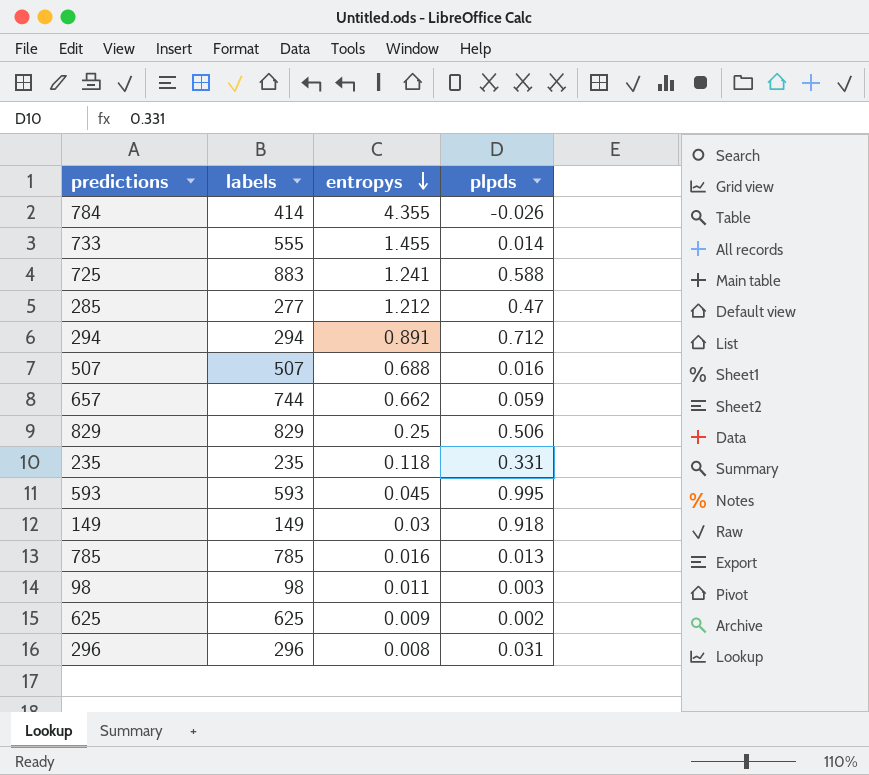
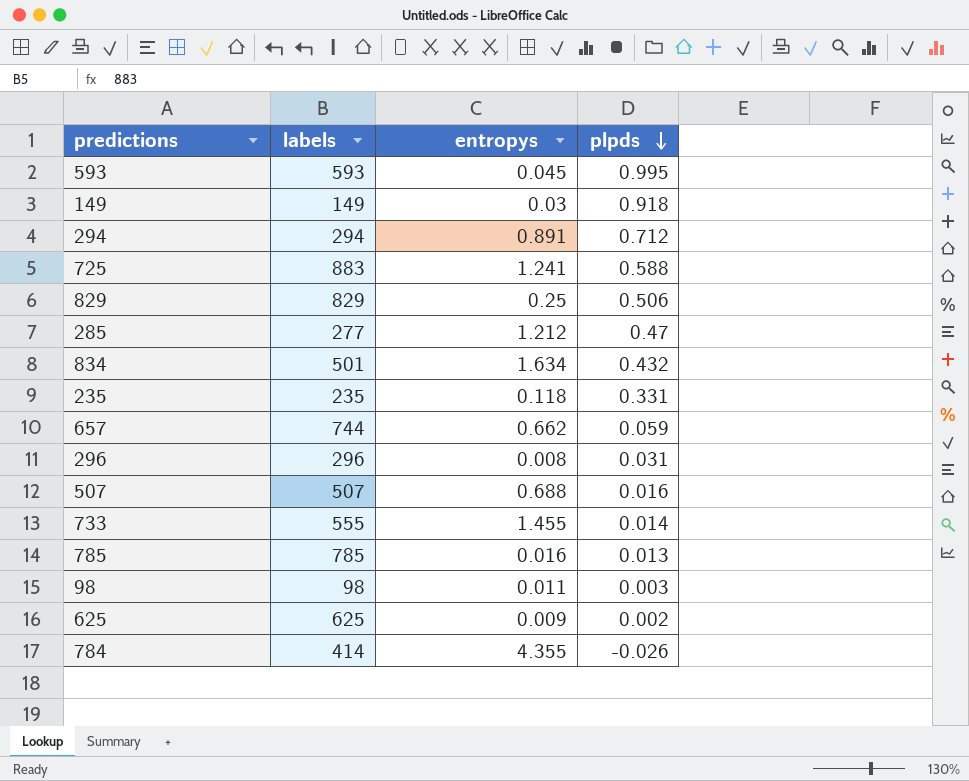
row order: entropys descending -> plpds descending
row 834: none -> 501 | 1.634 | 0.432

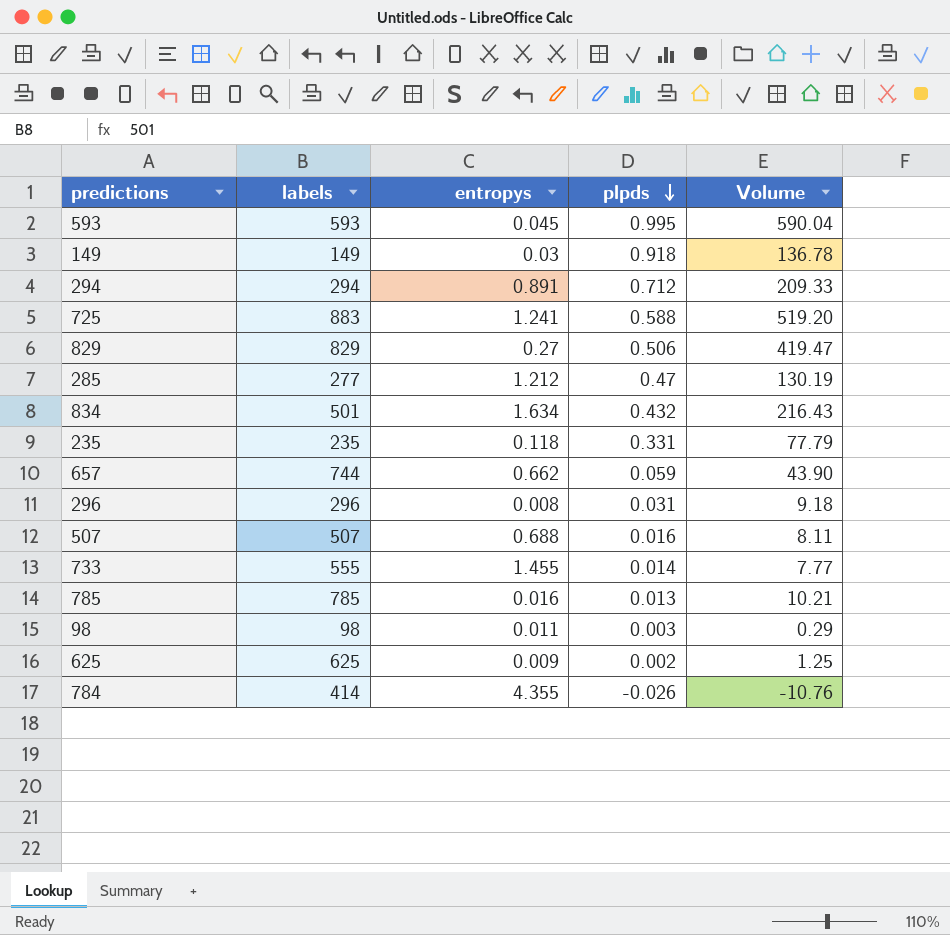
column Volume | formula: none -> [labels] * [plpds]
829 | entropys: 0.25 -> 0.27

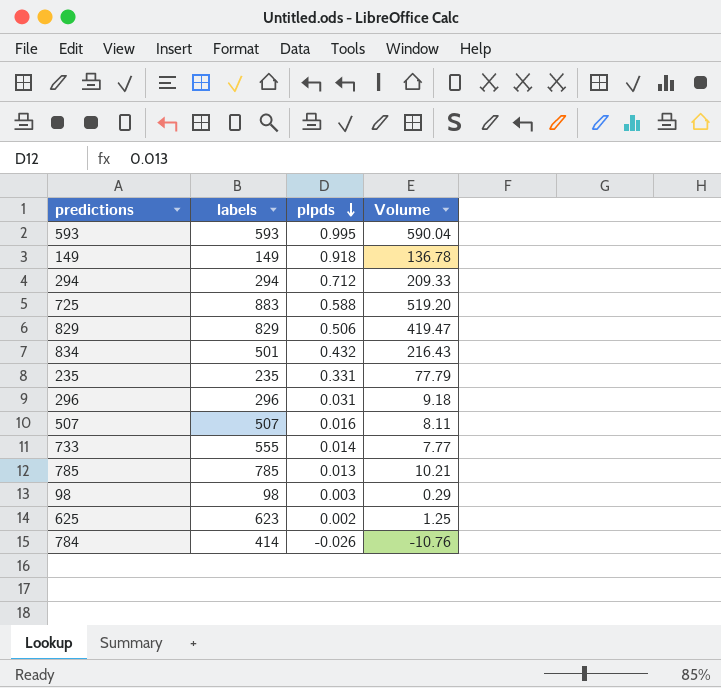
column entropys | position: 3 -> none
row 285: 277 | 1.212 | 0.47 | 130.19 -> none
row 657: 744 | 0.662 | 0.059 | 43.90 -> none
625 | labels: 625 -> 623

